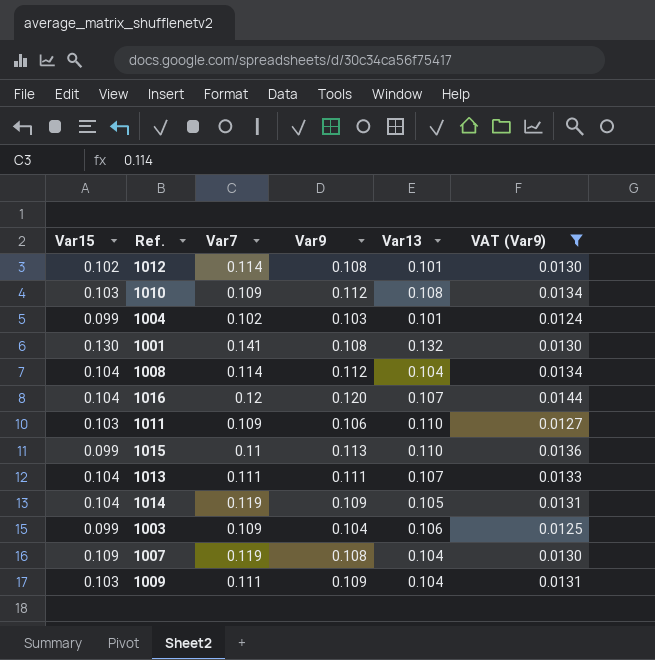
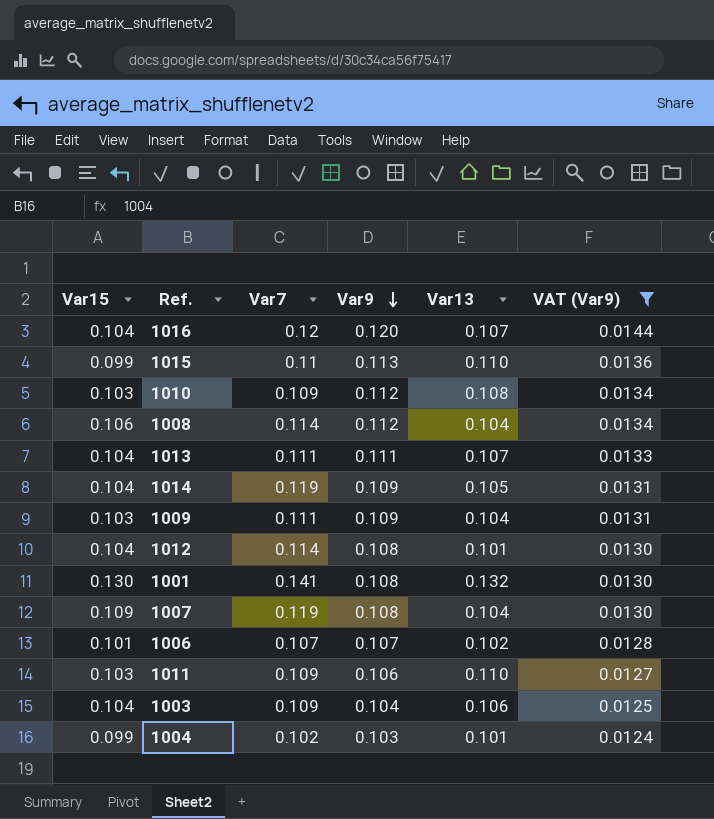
row order: none -> Var9 descending
1008 | Var15: 0.104 -> 0.106
1012 | Var15: 0.102 -> 0.104
row 1006: none -> 0.101 | 0.107 | 0.107 | 0.102 | 0.0128
1003 | Var15: 0.099 -> 0.104

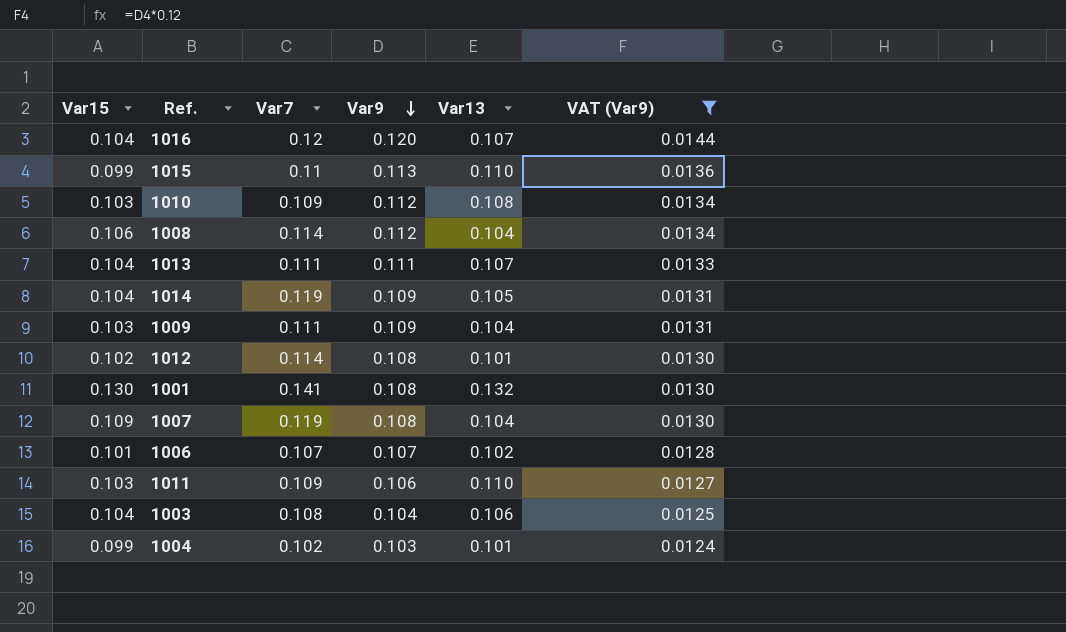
1012 | Var15: 0.104 -> 0.102
1003 | Var7: 0.109 -> 0.108

